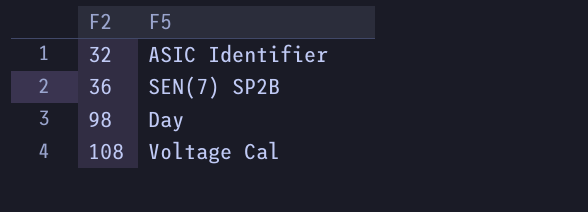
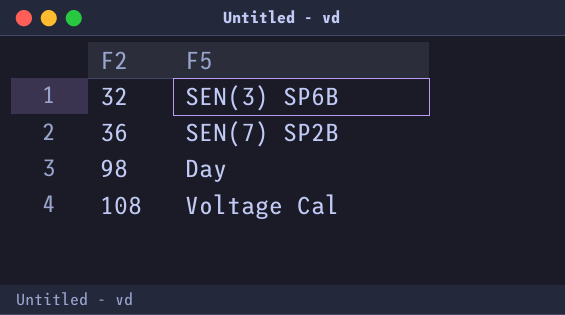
32 | F5: ASIC Identifier -> SEN(3) SP6B

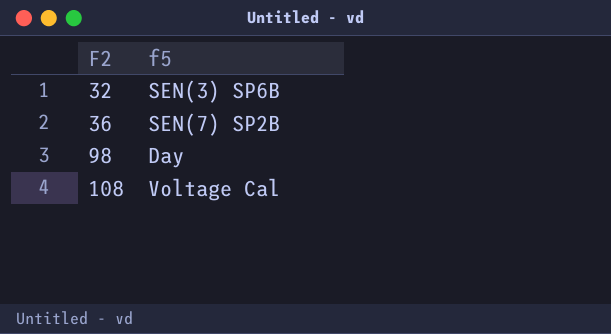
column name: F5 -> f5

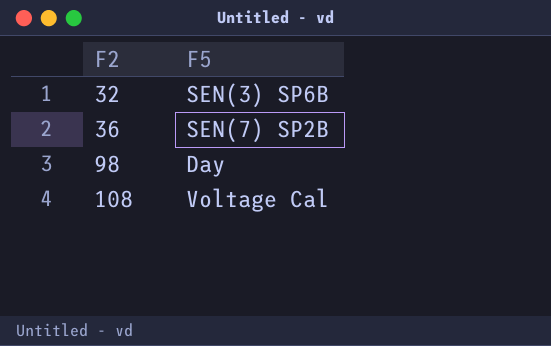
column name: f5 -> F5

